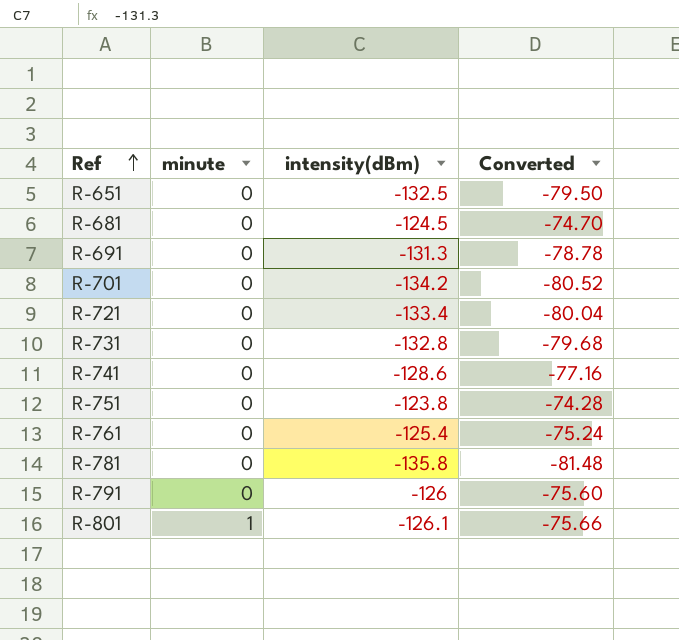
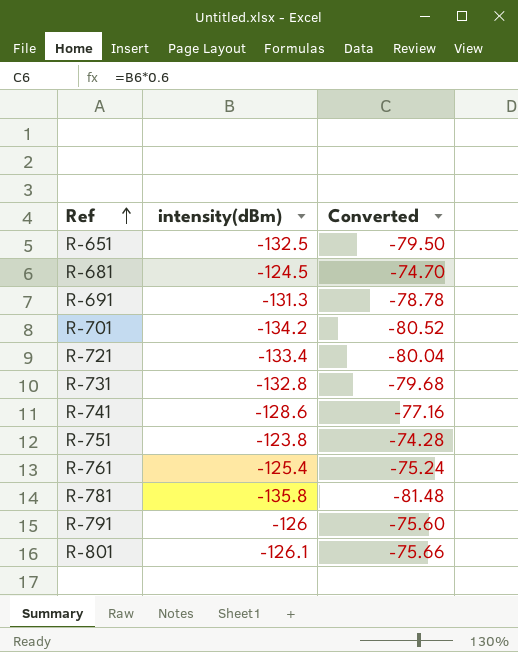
column minute | position: 2 -> none

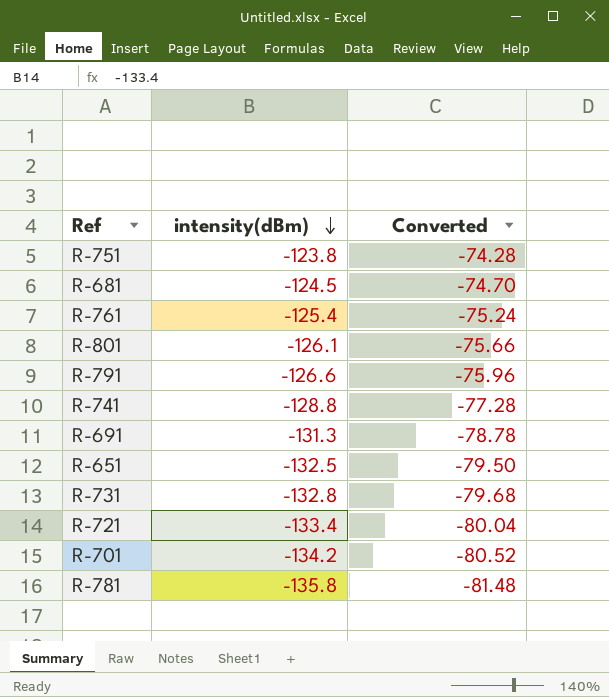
row order: Ref ascending -> intensity(dBm) descending
R-791 | intensity(dBm): -126 -> -126.6
R-791 | Converted: -75.60 -> -75.96
R-741 | intensity(dBm): -128.6 -> -128.8
R-741 | Converted: -77.16 -> -77.28

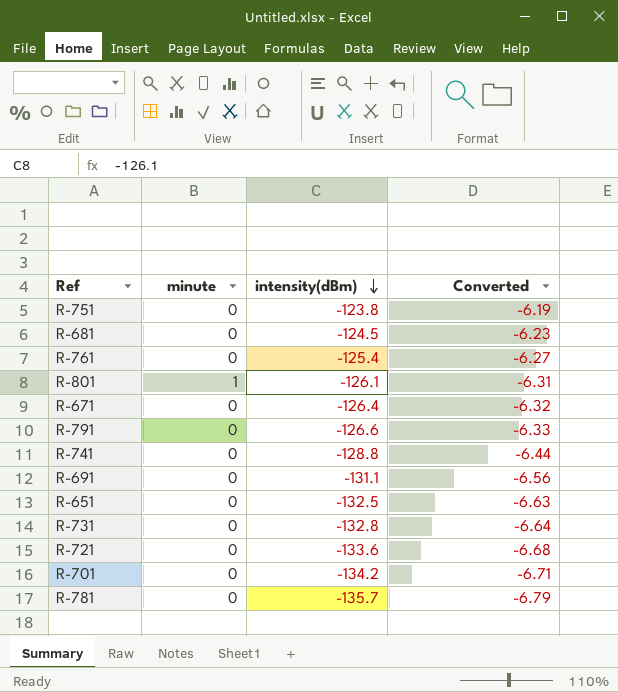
column minute | position: none -> 2
column Converted | formula: [intensity(dBm)] * 0.6 -> [intensity(dBm)] * 0.05
row R-671: none -> 0 | -126.4 | -6.32
R-691 | intensity(dBm): -131.3 -> -131.1
R-721 | intensity(dBm): -133.4 -> -133.6
R-781 | intensity(dBm): -135.8 -> -135.7

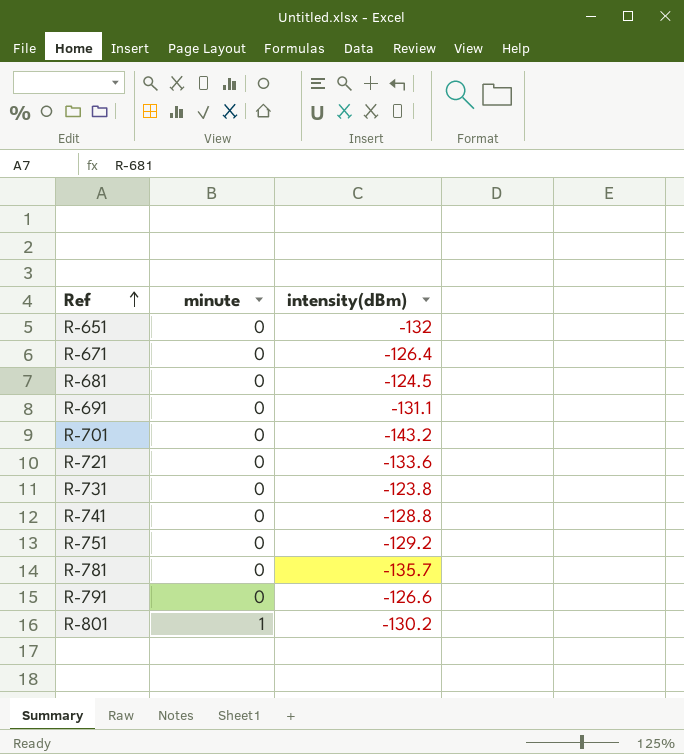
row order: intensity(dBm) descending -> Ref ascending
column Converted | formula: [intensity(dBm)] * 0.05 -> none
row R-761: 0 | -125.4 | -6.27 -> none
R-651 | intensity(dBm): -132.5 -> -132
R-701 | intensity(dBm): -134.2 -> -143.2
R-731 | intensity(dBm): -132.8 -> -123.8
R-751 | intensity(dBm): -123.8 -> -129.2
R-801 | intensity(dBm): -126.1 -> -130.2

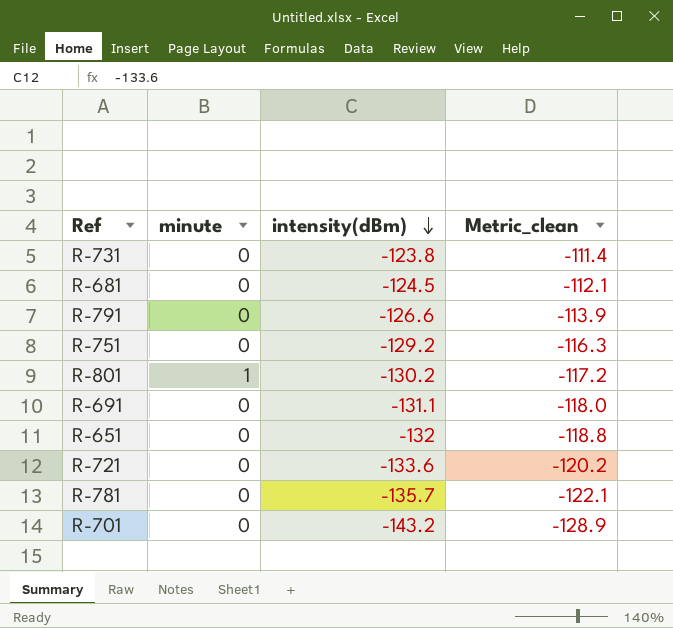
row order: Ref ascending -> intensity(dBm) descending
column Metric_clean | formula: none -> [intensity(dBm)] * 0.9
row R-671: 0 | -126.4 -> none
row R-741: 0 | -128.8 -> none

